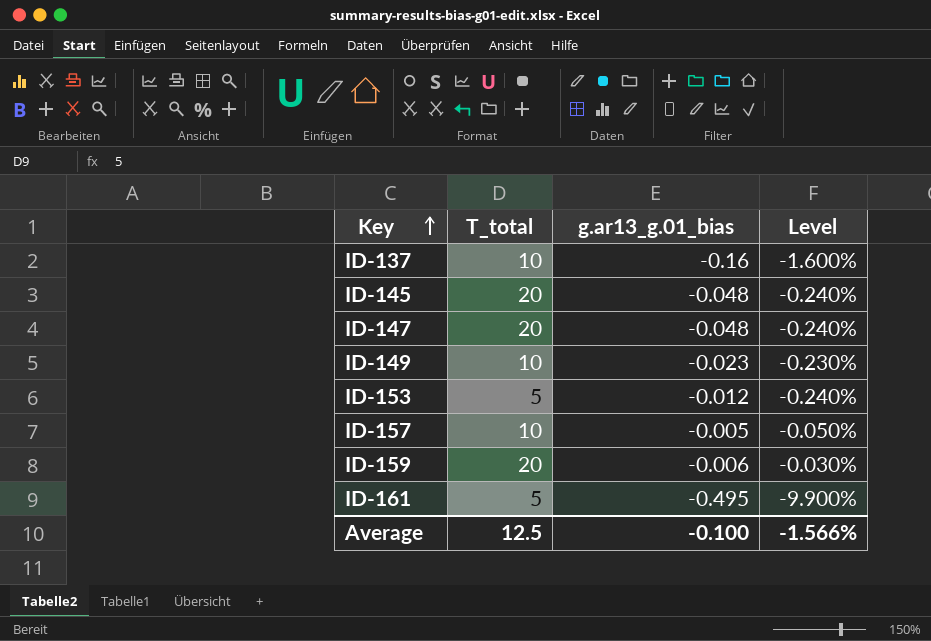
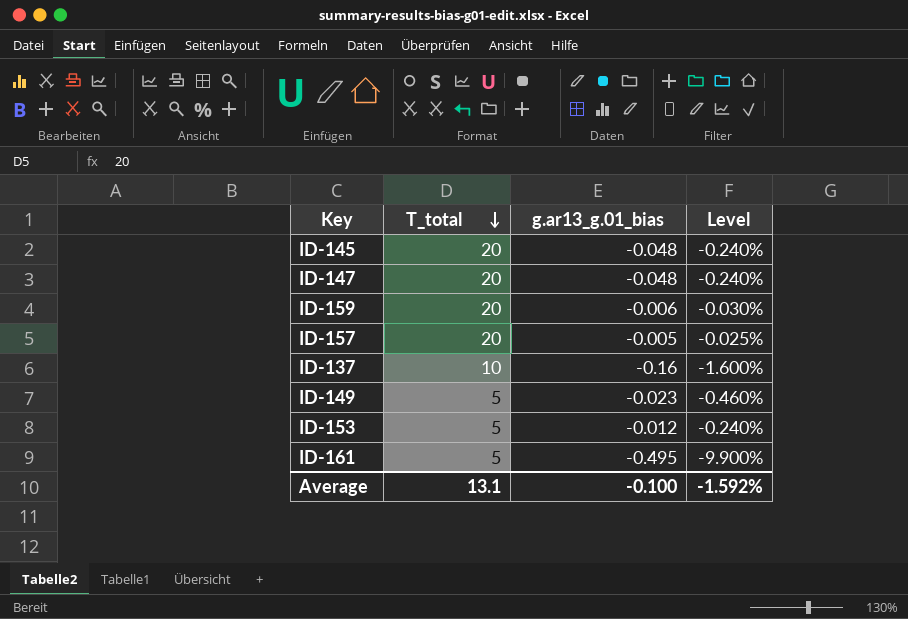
row order: Key ascending -> T_total descending
ID-157 | T_total: 10 -> 20
ID-157 | Level: -0.050% -> -0.025%
ID-149 | T_total: 10 -> 5
ID-149 | Level: -0.230% -> -0.460%
Average | T_total: 12.5 -> 13.1
Average | Level: -1.566% -> -1.592%

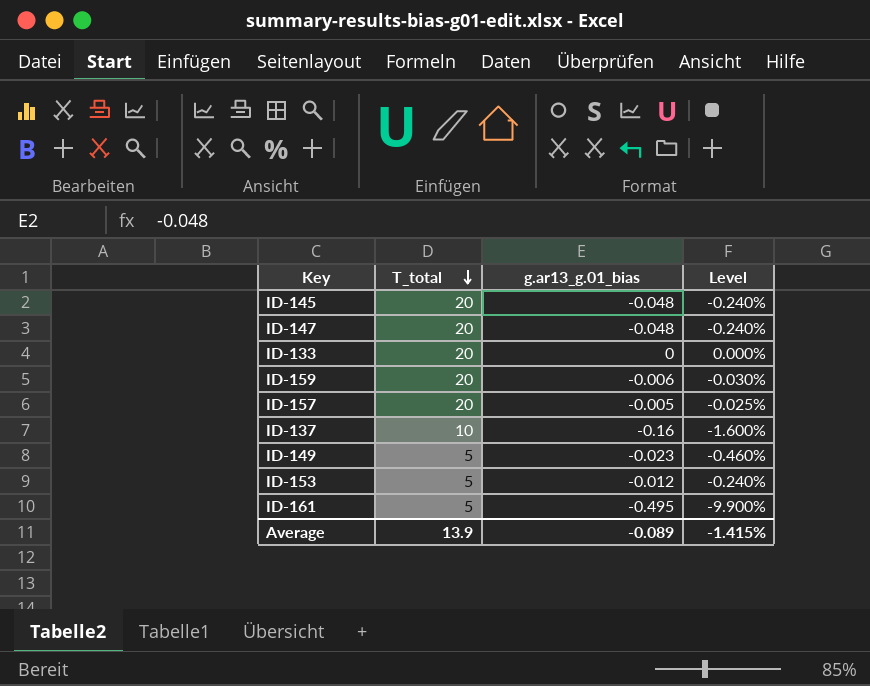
row ID-133: none -> 20 | 0 | 0.000%
Average | T_total: 13.1 -> 13.9
Average | g.ar13_g.01_bias: -0.100 -> -0.089
Average | Level: -1.592% -> -1.415%

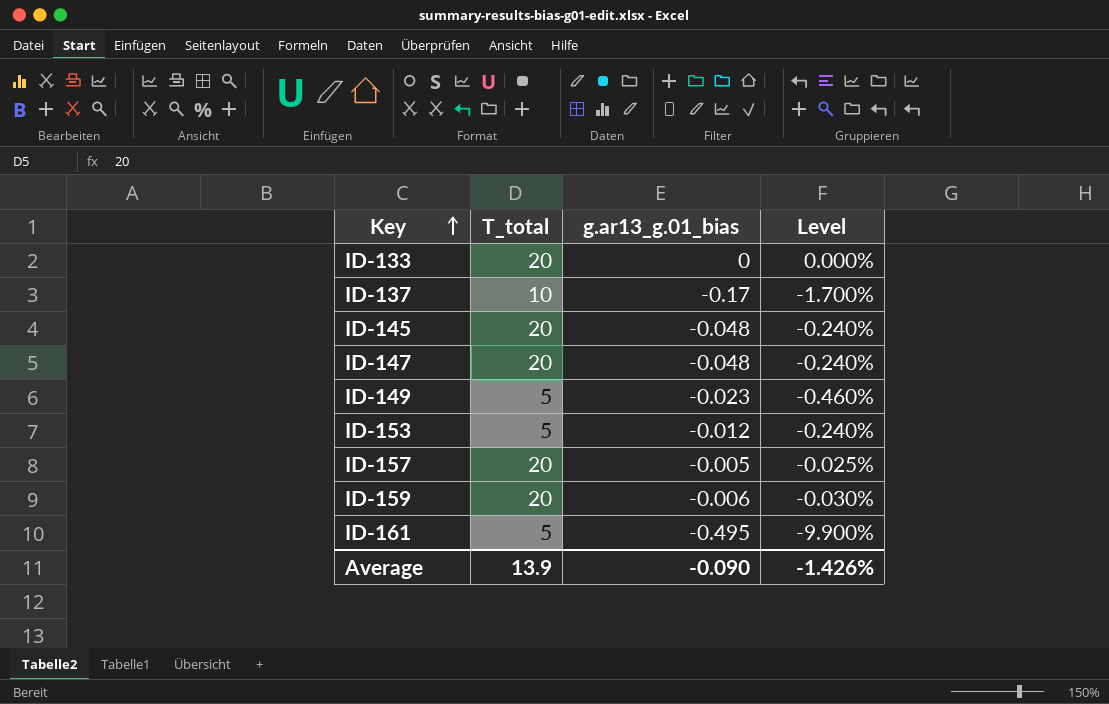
row order: T_total descending -> Key ascending
ID-137 | g.ar13_g.01_bias: -0.16 -> -0.17
ID-137 | Level: -1.600% -> -1.700%
Average | g.ar13_g.01_bias: -0.089 -> -0.090
Average | Level: -1.415% -> -1.426%

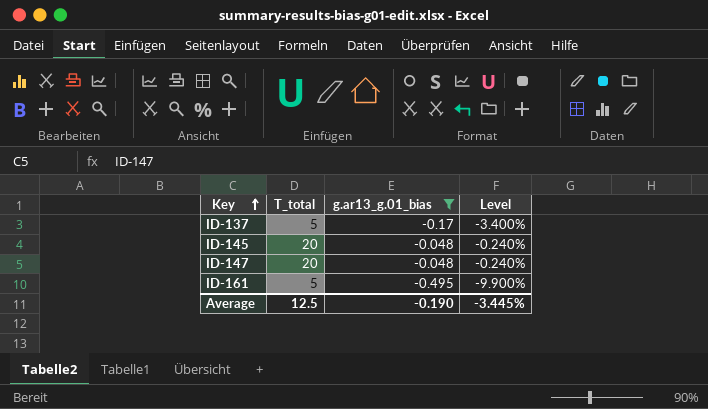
filter: none -> g.ar13_g.01_bias <= -0.048
ID-137 | T_total: 10 -> 5
ID-137 | Level: -1.700% -> -3.400%
Average | T_total: 13.9 -> 12.5
Average | g.ar13_g.01_bias: -0.090 -> -0.190
Average | Level: -1.426% -> -3.445%

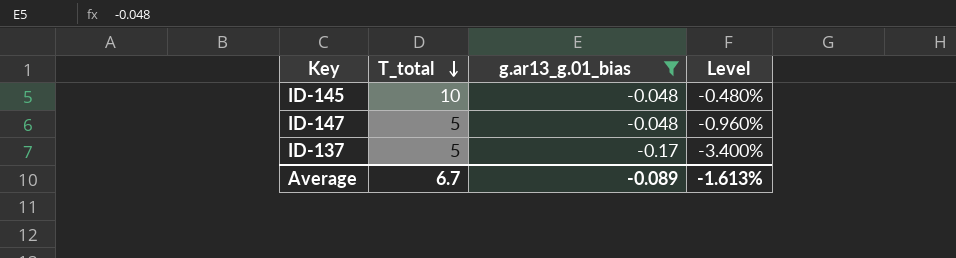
row order: Key ascending -> T_total descending
row ID-161: 5 | -0.495 | -9.900% -> none
ID-145 | T_total: 20 -> 10
ID-145 | Level: -0.240% -> -0.480%
ID-147 | T_total: 20 -> 5
ID-147 | Level: -0.240% -> -0.960%
Average | T_total: 12.5 -> 6.7
Average | g.ar13_g.01_bias: -0.190 -> -0.089
Average | Level: -3.445% -> -1.613%

